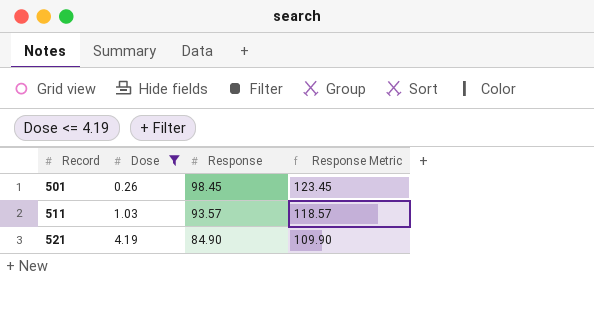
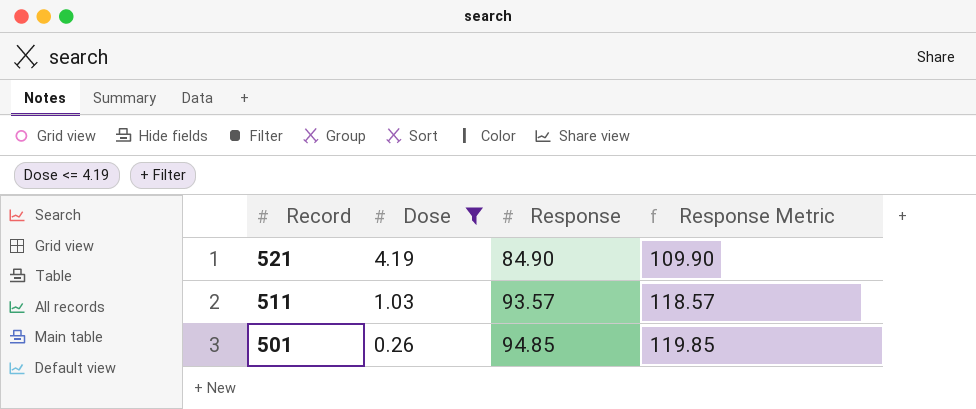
row order: Record ascending -> Record descending
501 | Response: 98.45 -> 94.85
501 | Response Metric: 123.45 -> 119.85

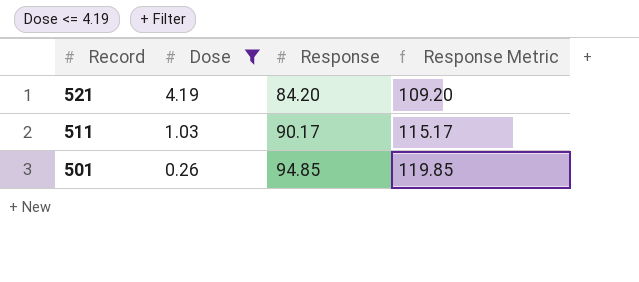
521 | Response: 84.90 -> 84.20
521 | Response Metric: 109.90 -> 109.20
511 | Response: 93.57 -> 90.17
511 | Response Metric: 118.57 -> 115.17

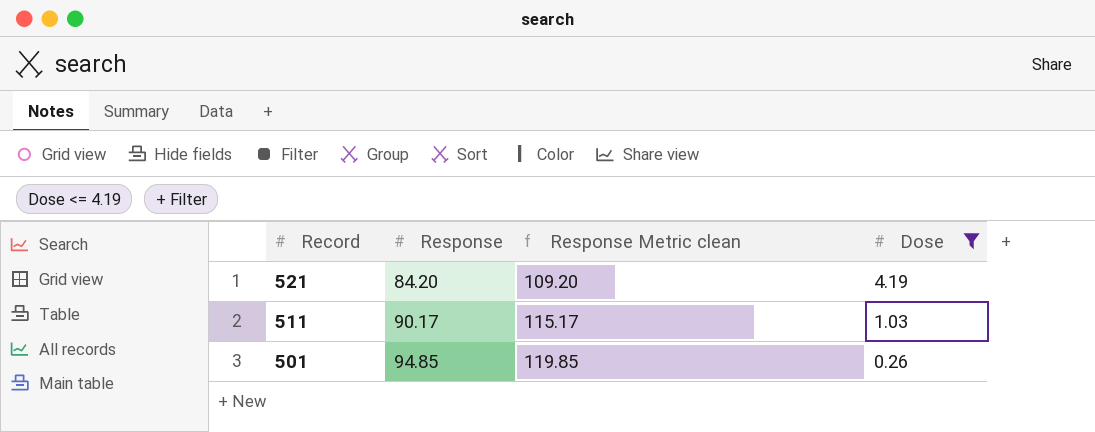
column name: Response Metric -> Response Metric clean
column Dose | position: 2 -> 4

